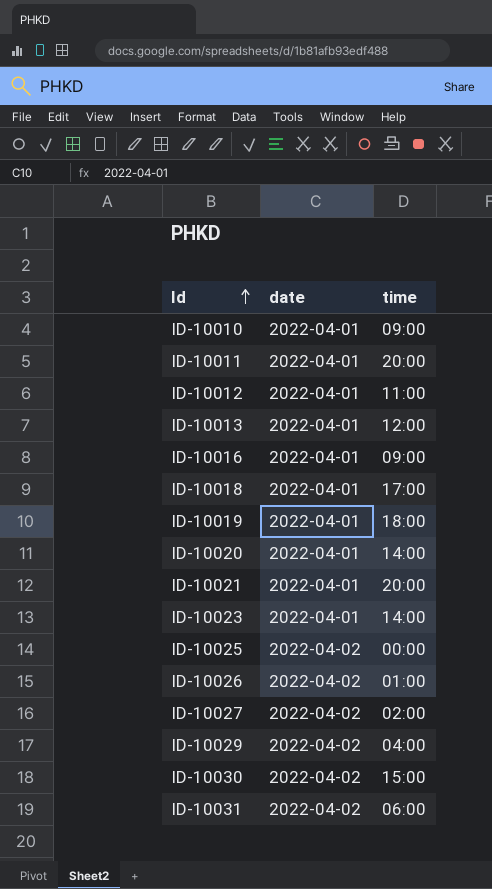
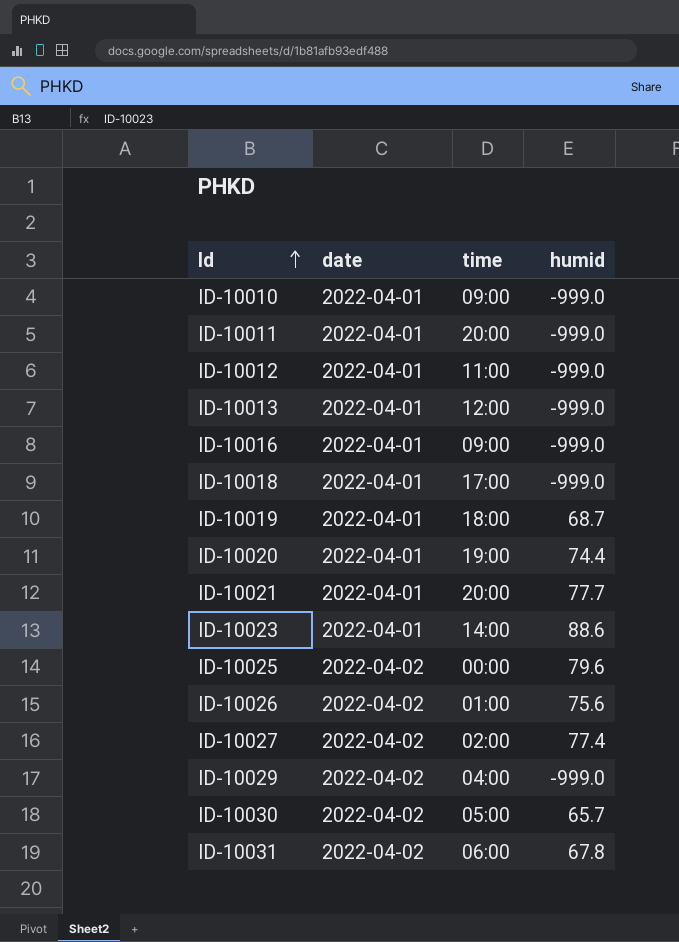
column humid | position: none -> 4
ID-10020 | time: 14:00 -> 19:00
ID-10030 | time: 15:00 -> 05:00

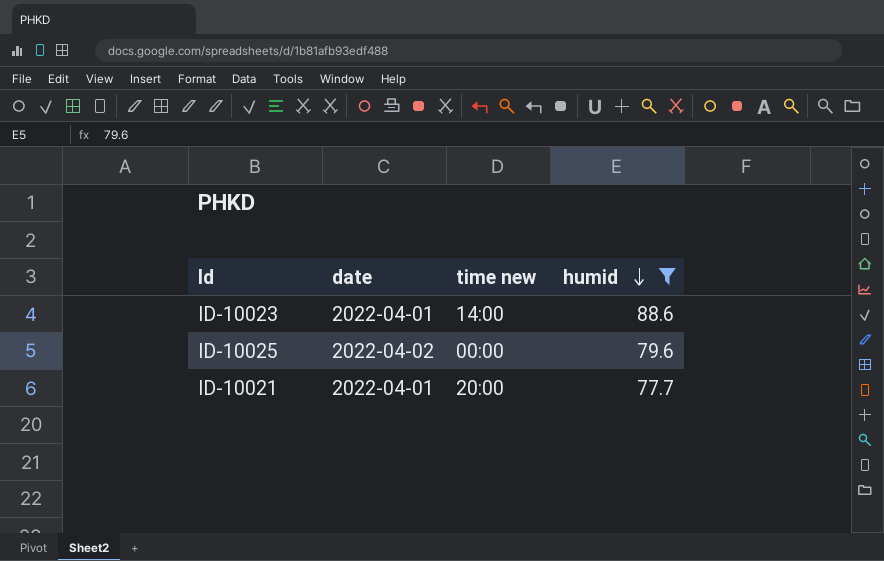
filter: none -> humid >= 77.7
row order: Id ascending -> humid descending
column name: time -> time new

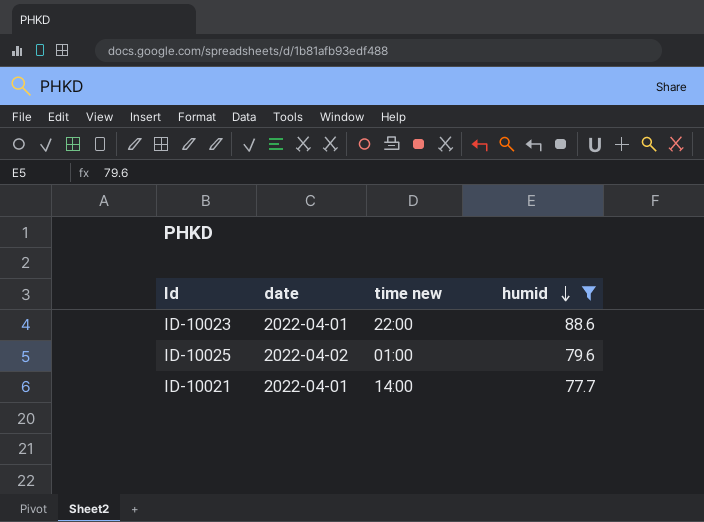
ID-10023 | time new: 14:00 -> 22:00
ID-10025 | time new: 00:00 -> 01:00
ID-10021 | time new: 20:00 -> 14:00

